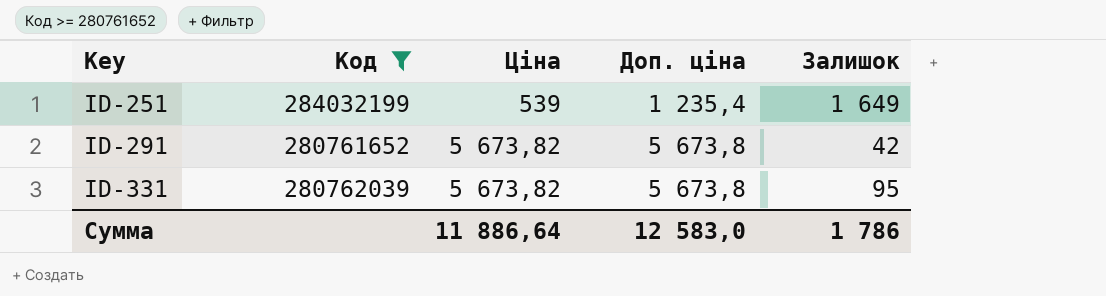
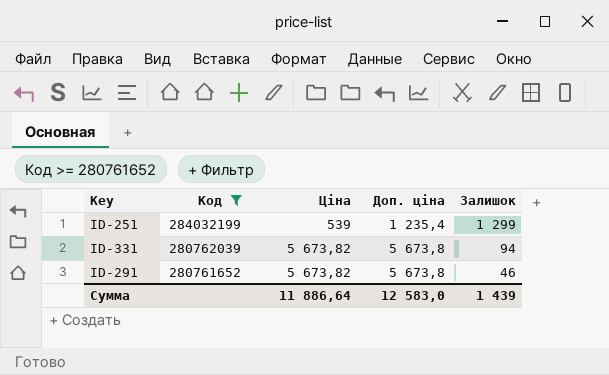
row order: Key ascending -> Код descending
ID-251 | Залишок: 1 649 -> 1 299
ID-331 | Залишок: 95 -> 94
ID-291 | Залишок: 42 -> 46
Сумма | Залишок: 1 786 -> 1 439

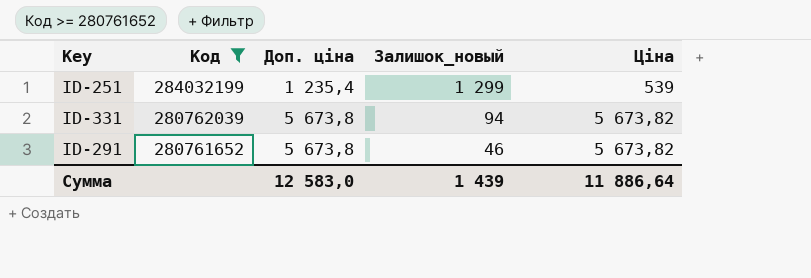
column name: Залишок -> Залишок_новый
column Ціна | position: 3 -> 5

